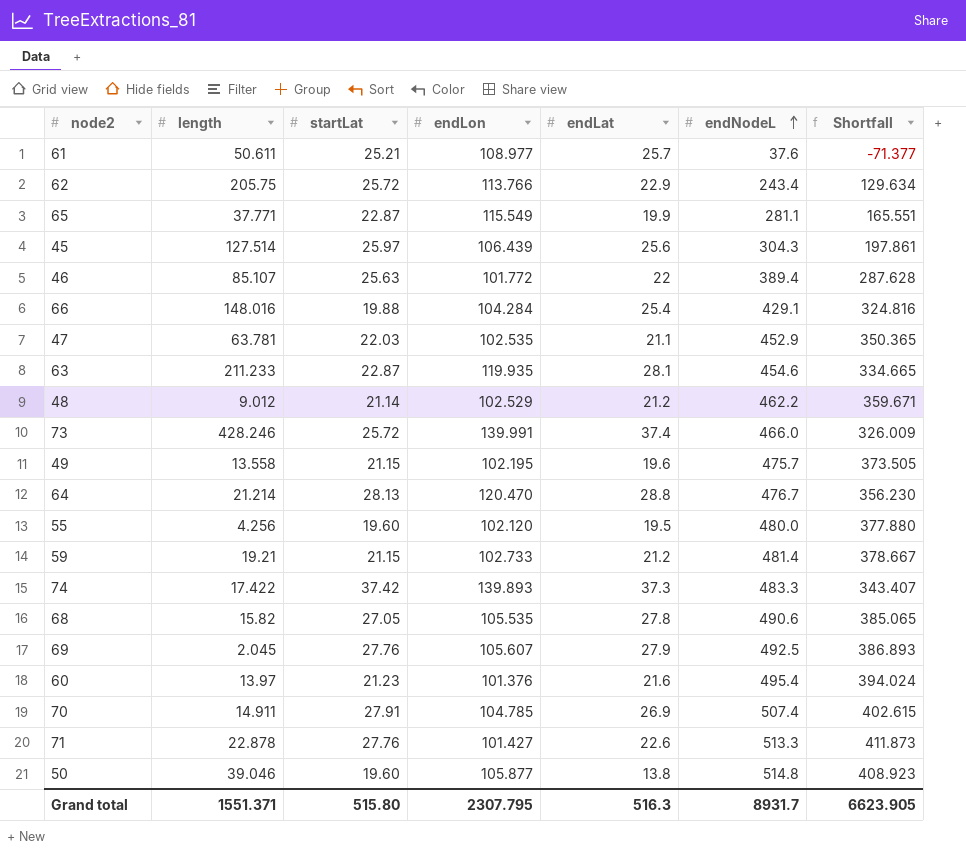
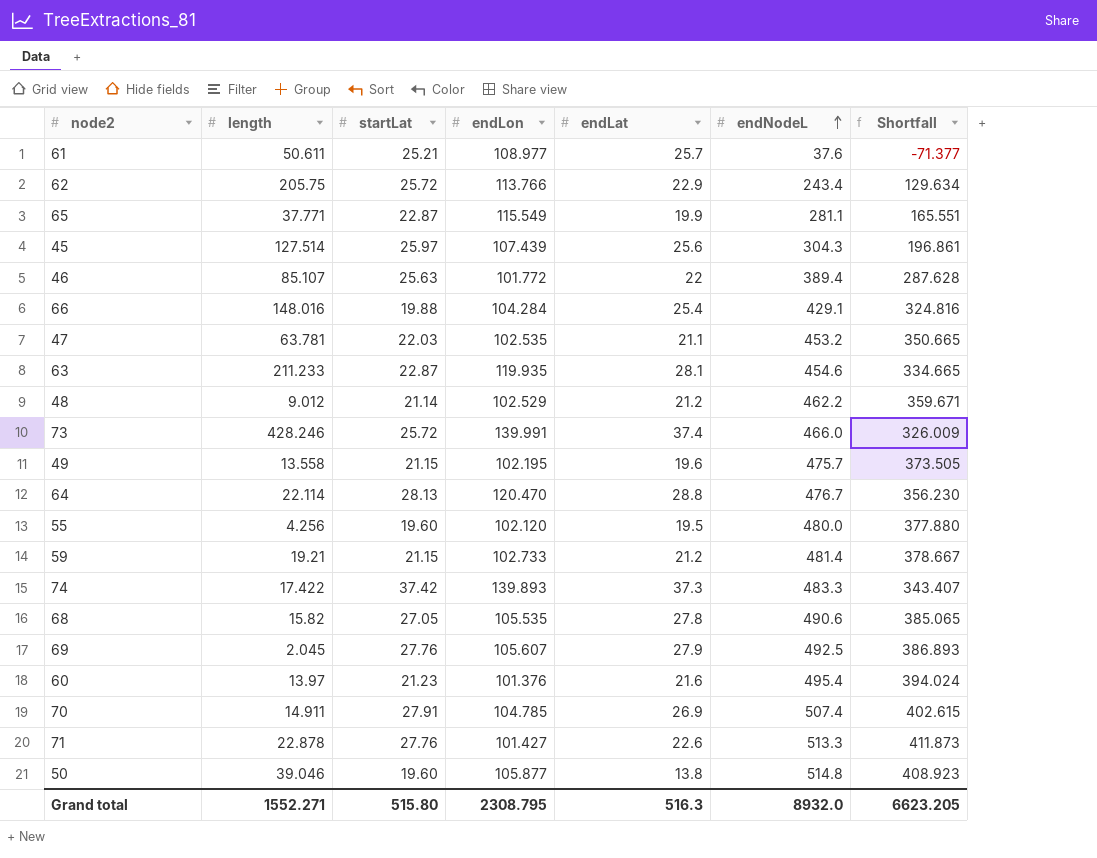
45 | endLon: 106.439 -> 107.439
45 | Shortfall: 197.861 -> 196.861
47 | endNodeL: 452.9 -> 453.2
47 | Shortfall: 350.365 -> 350.665
64 | length: 21.214 -> 22.114
Grand total | length: 1551.371 -> 1552.271
Grand total | endLon: 2307.795 -> 2308.795
Grand total | endNodeL: 8931.7 -> 8932.0
Grand total | Shortfall: 6623.905 -> 6623.205

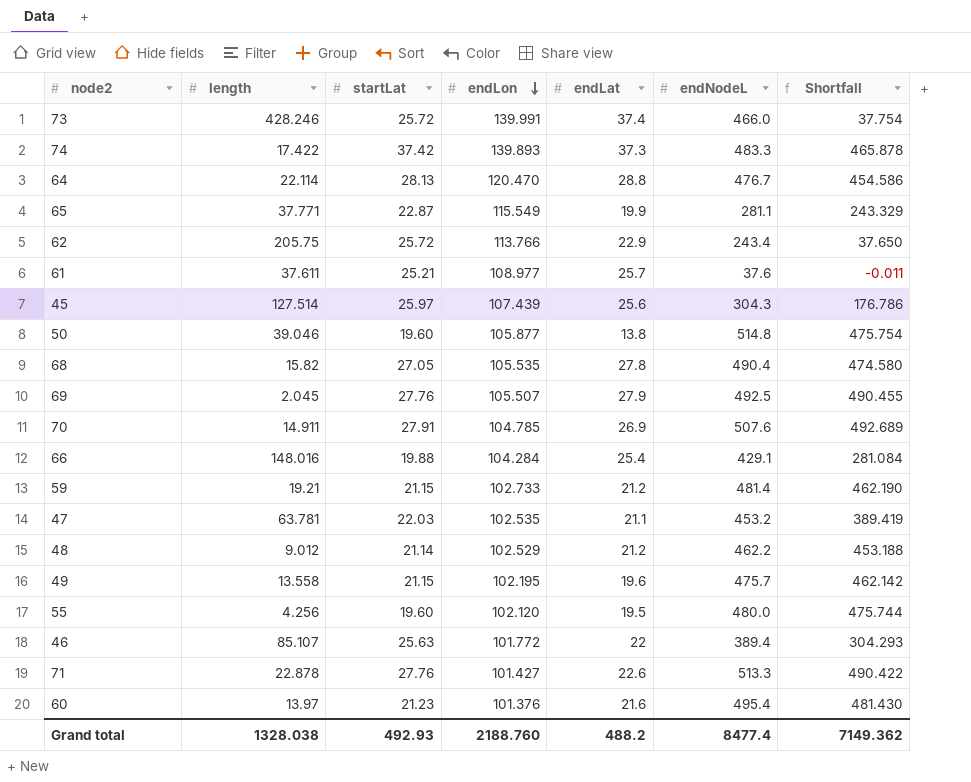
row order: endNodeL ascending -> endLon descending
column Shortfall | formula: [endNodeL] - [endLon] -> [endNodeL] - [length]
row 63: 211.233 | 22.87 | 119.935 | 28.1 | 454.6 | 334.665 -> none
61 | length: 50.611 -> 37.611
68 | endNodeL: 490.6 -> 490.4
69 | endLon: 105.607 -> 105.507
70 | endNodeL: 507.4 -> 507.6
Grand total | length: 1552.271 -> 1328.038
Grand total | startLat: 515.80 -> 492.93
Grand total | endLon: 2308.795 -> 2188.760
Grand total | endLat: 516.3 -> 488.2
Grand total | endNodeL: 8932.0 -> 8477.4
Grand total | Shortfall: 6623.205 -> 7149.362

